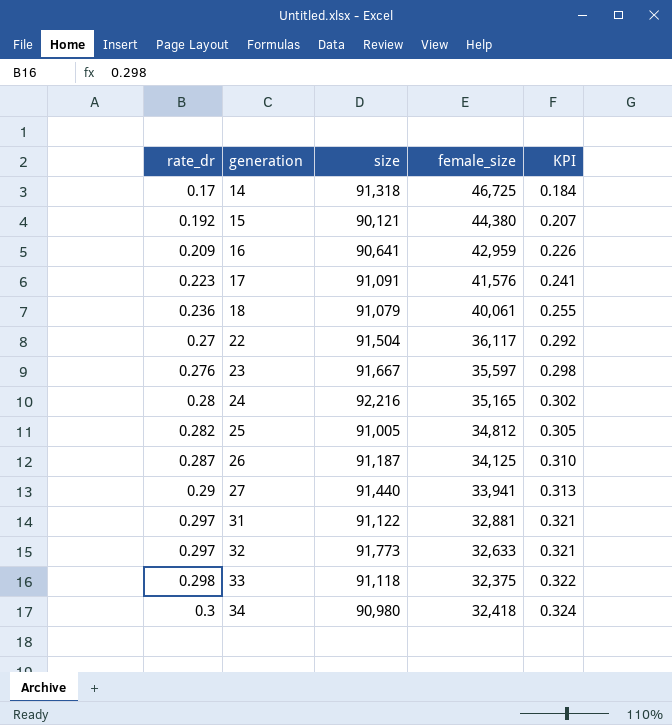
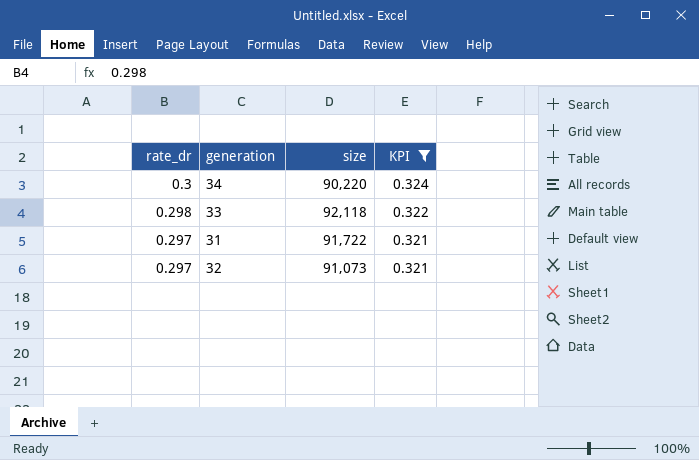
filter: none -> KPI >= 0.321
row order: rate_dr ascending -> rate_dr descending
column female_size | position: 4 -> none
34 | size: 90,980 -> 90,220
33 | size: 91,118 -> 92,118
31 | size: 91,122 -> 91,722
32 | size: 91,773 -> 91,073

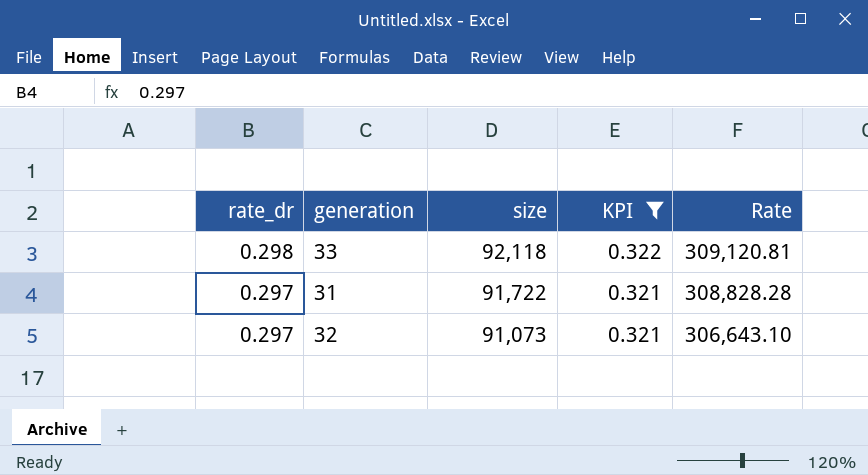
column Rate | formula: none -> [size] / [rate_dr]
row 34: 0.3 | 90,220 | 0.324 -> none

